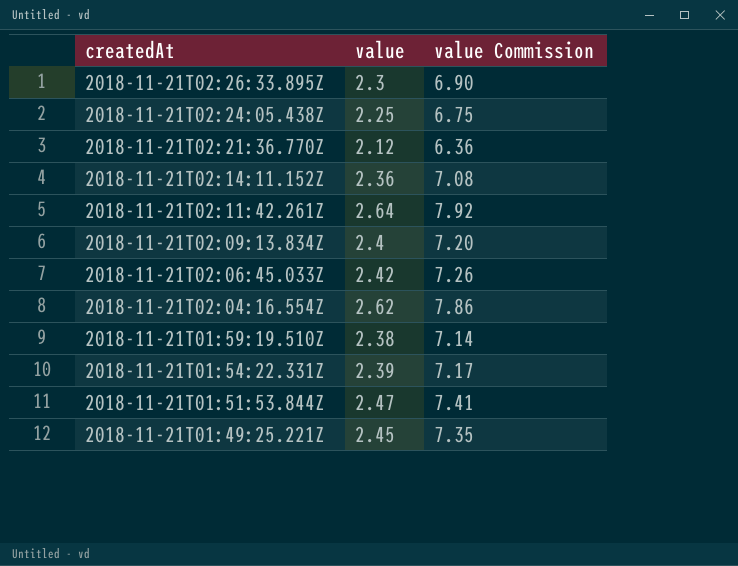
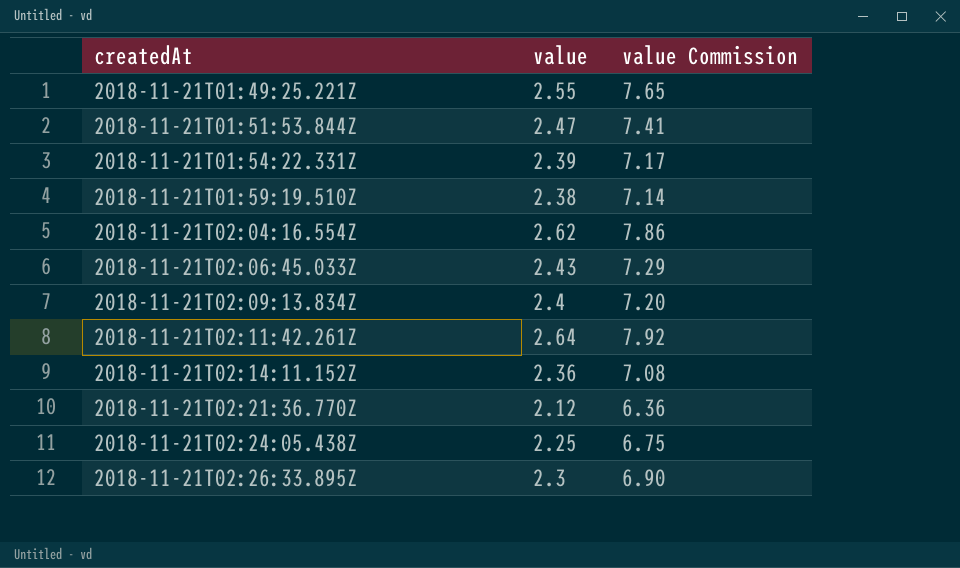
row order: createdAt descending -> createdAt ascending
2018-11-21T01:49:25.221Z | value: 2.45 -> 2.55
2018-11-21T01:49:25.221Z | value Commission: 7.35 -> 7.65
2018-11-21T02:06:45.033Z | value: 2.42 -> 2.43
2018-11-21T02:06:45.033Z | value Commission: 7.26 -> 7.29

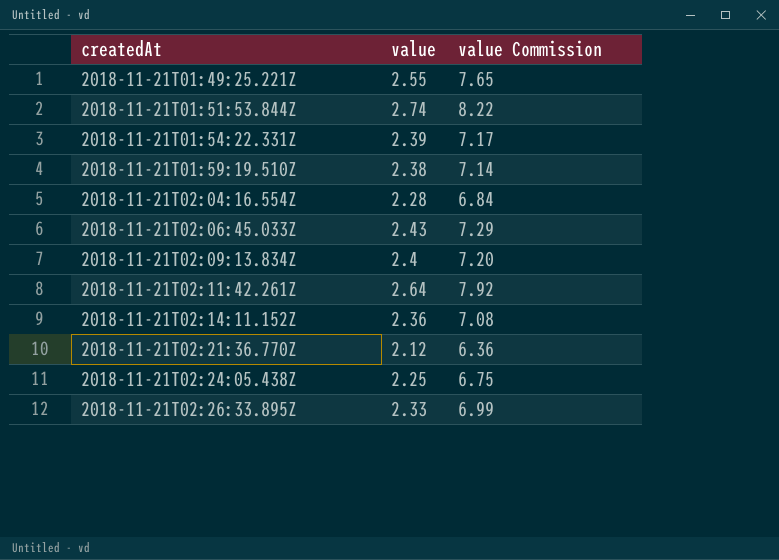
2018-11-21T01:51:53.844Z | value: 2.47 -> 2.74
2018-11-21T01:51:53.844Z | value Commission: 7.41 -> 8.22
2018-11-21T02:04:16.554Z | value: 2.62 -> 2.28
2018-11-21T02:04:16.554Z | value Commission: 7.86 -> 6.84
2018-11-21T02:26:33.895Z | value: 2.3 -> 2.33
2018-11-21T02:26:33.895Z | value Commission: 6.90 -> 6.99

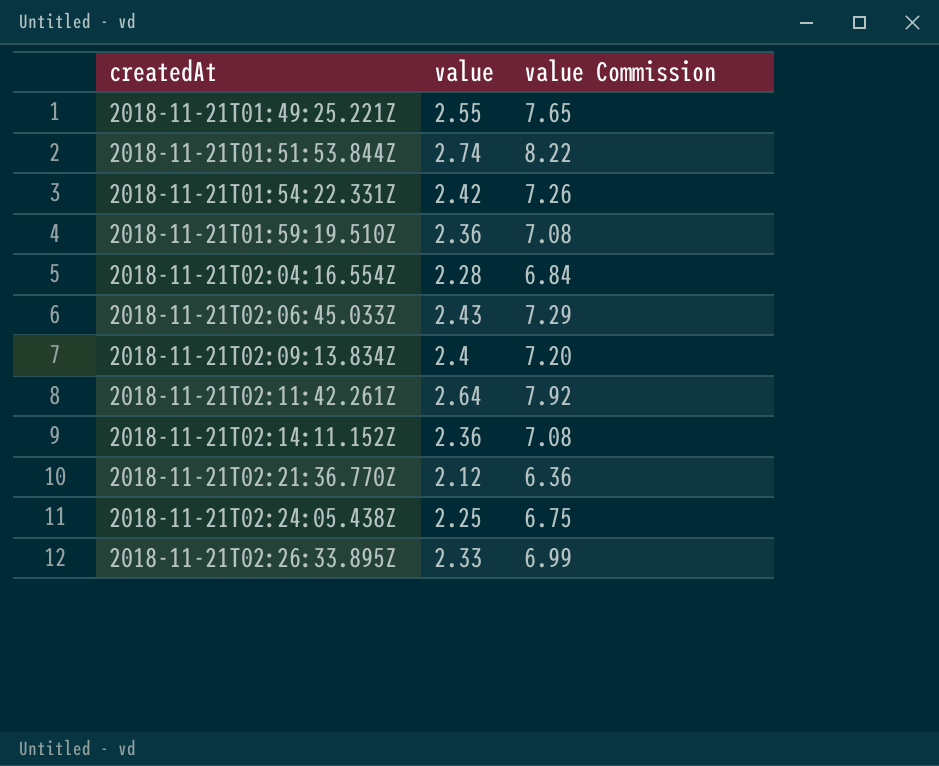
2018-11-21T01:54:22.331Z | value: 2.39 -> 2.42
2018-11-21T01:54:22.331Z | value Commission: 7.17 -> 7.26
2018-11-21T01:59:19.510Z | value: 2.38 -> 2.36
2018-11-21T01:59:19.510Z | value Commission: 7.14 -> 7.08

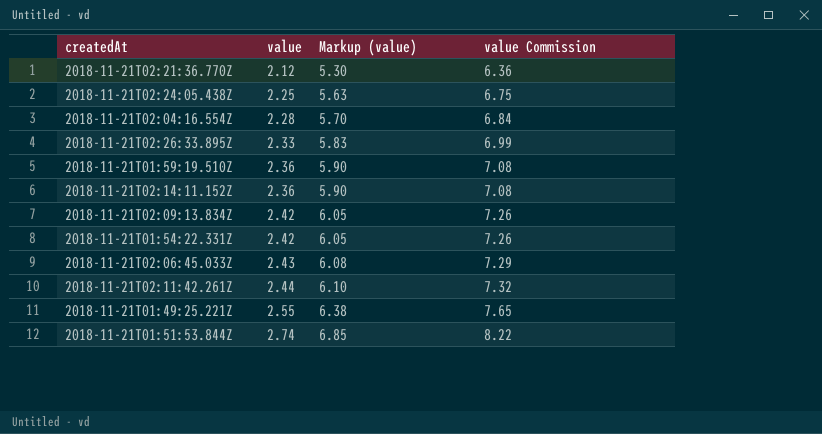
row order: createdAt ascending -> value ascending
column Markup (value) | formula: none -> [value] * 2.5
2018-11-21T02:09:13.834Z | value: 2.4 -> 2.42
2018-11-21T02:09:13.834Z | value Commission: 7.20 -> 7.26
2018-11-21T02:11:42.261Z | value: 2.64 -> 2.44
2018-11-21T02:11:42.261Z | value Commission: 7.92 -> 7.32

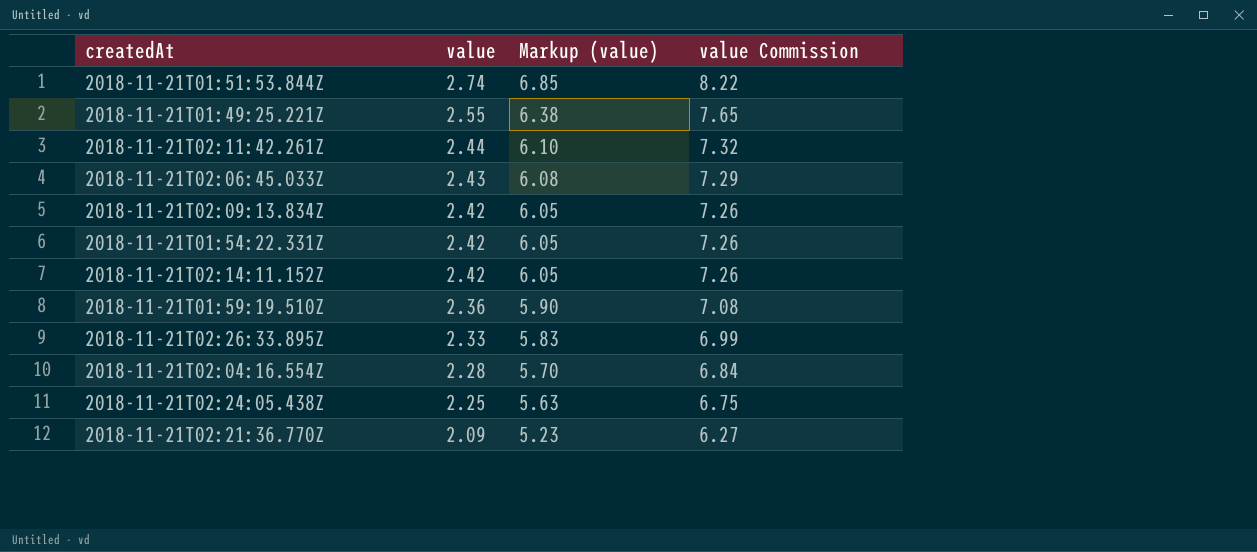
row order: value ascending -> value descending
2018-11-21T02:14:11.152Z | value: 2.36 -> 2.42
2018-11-21T02:14:11.152Z | Markup (value): 5.90 -> 6.05
2018-11-21T02:14:11.152Z | value Commission: 7.08 -> 7.26
2018-11-21T02:21:36.770Z | value: 2.12 -> 2.09
2018-11-21T02:21:36.770Z | Markup (value): 5.30 -> 5.23
2018-11-21T02:21:36.770Z | value Commission: 6.36 -> 6.27

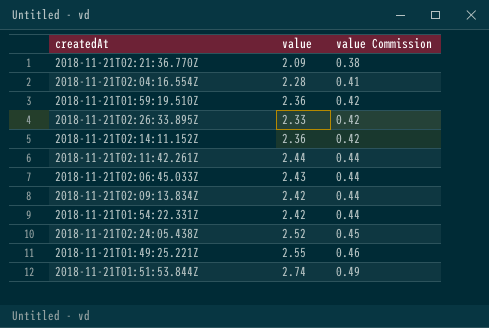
row order: value descending -> value Commission ascending
column Markup (value) | formula: [value] * 2.5 -> none
column value Commission | formula: [value] * 3 -> [value] * 0.18
2018-11-21T02:14:11.152Z | value: 2.42 -> 2.36
2018-11-21T02:24:05.438Z | value: 2.25 -> 2.52

